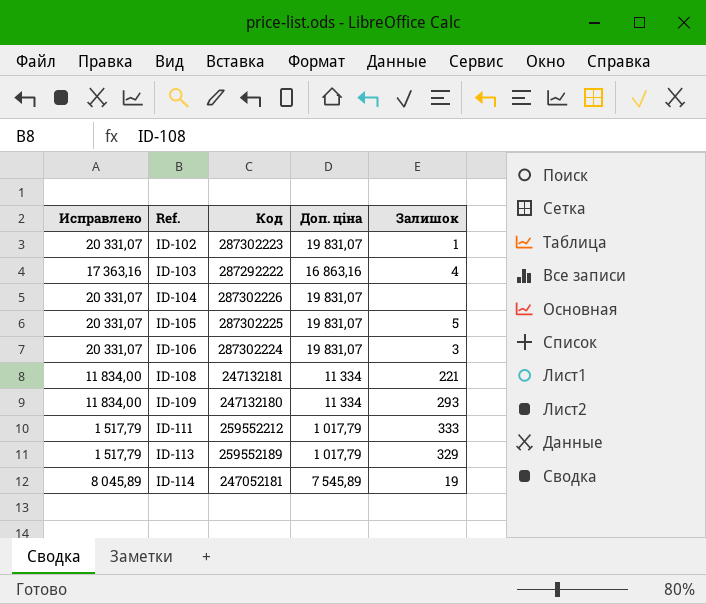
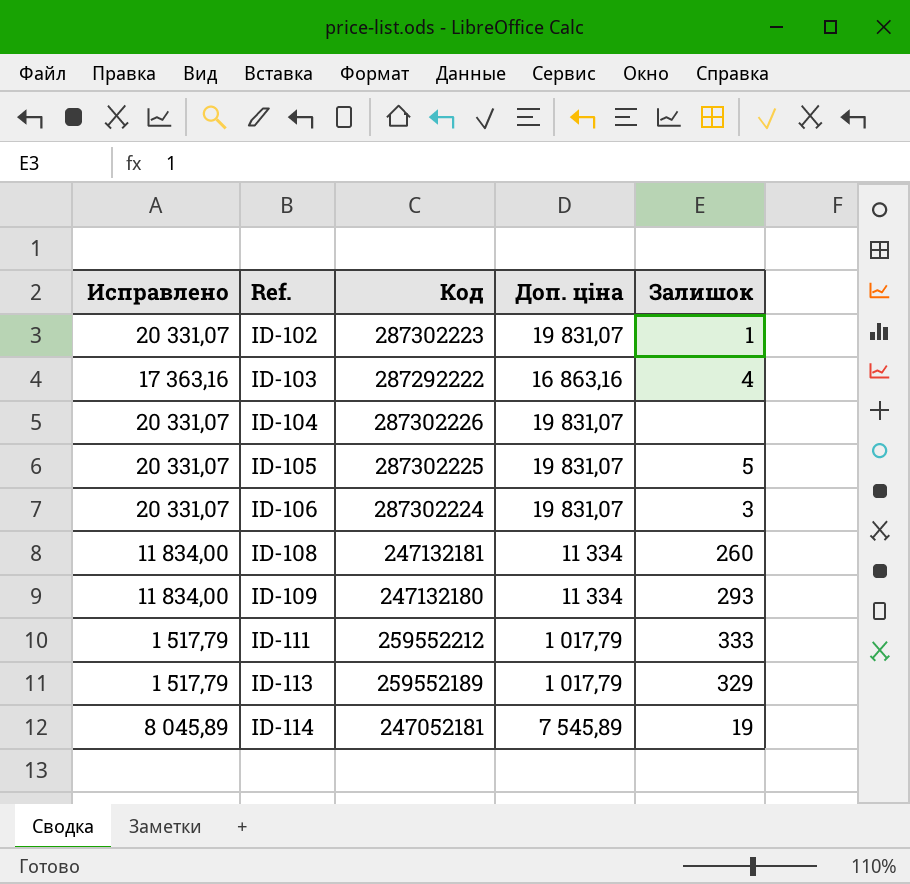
ID-108 | Залишок: 221 -> 260

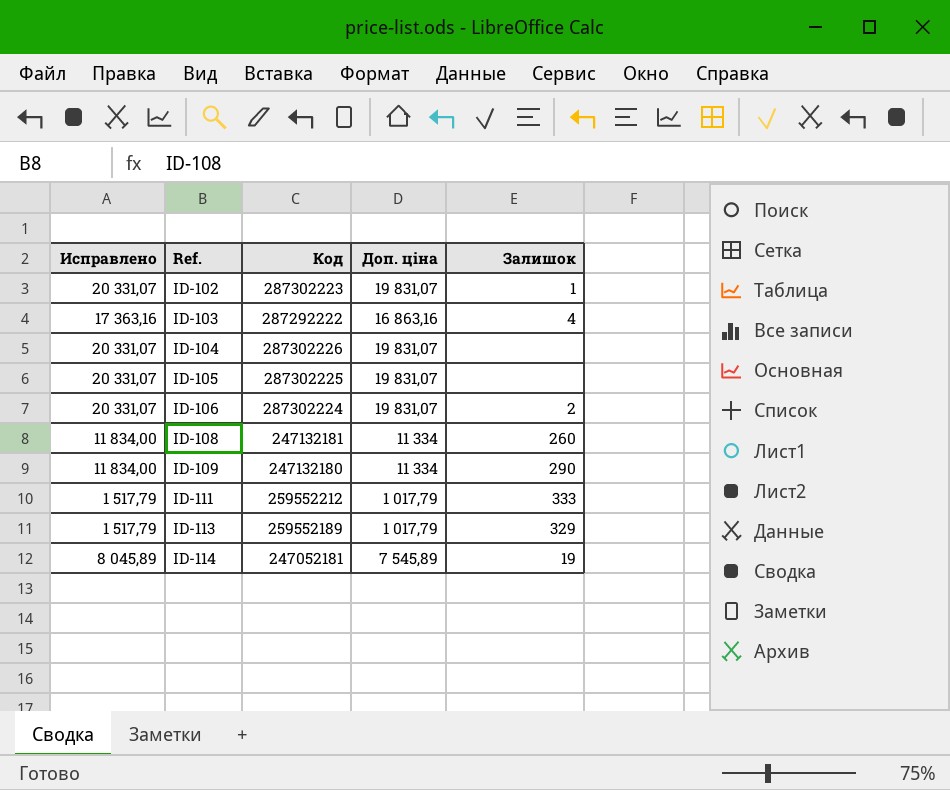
ID-105 | Залишок: 5 -> none
ID-106 | Залишок: 3 -> 2
ID-109 | Залишок: 293 -> 290

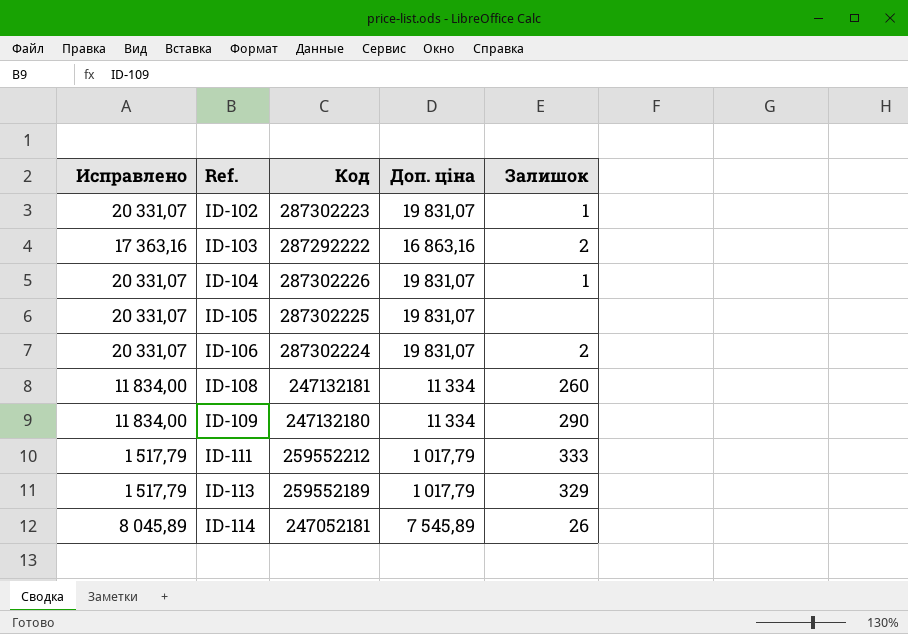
ID-103 | Залишок: 4 -> 2
ID-104 | Залишок: none -> 1
ID-114 | Залишок: 19 -> 26

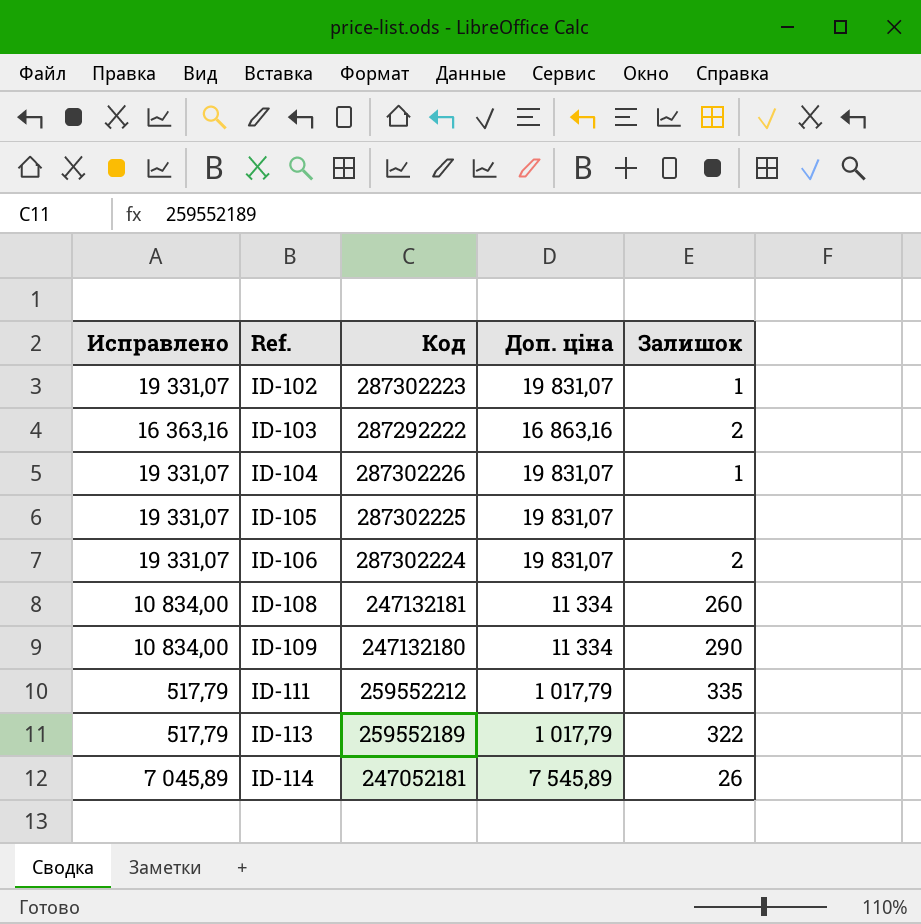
column Исправлено | formula: [Доп. ціна] + 500 -> [Доп. ціна] - 500
ID-111 | Залишок: 333 -> 335
ID-113 | Залишок: 329 -> 322

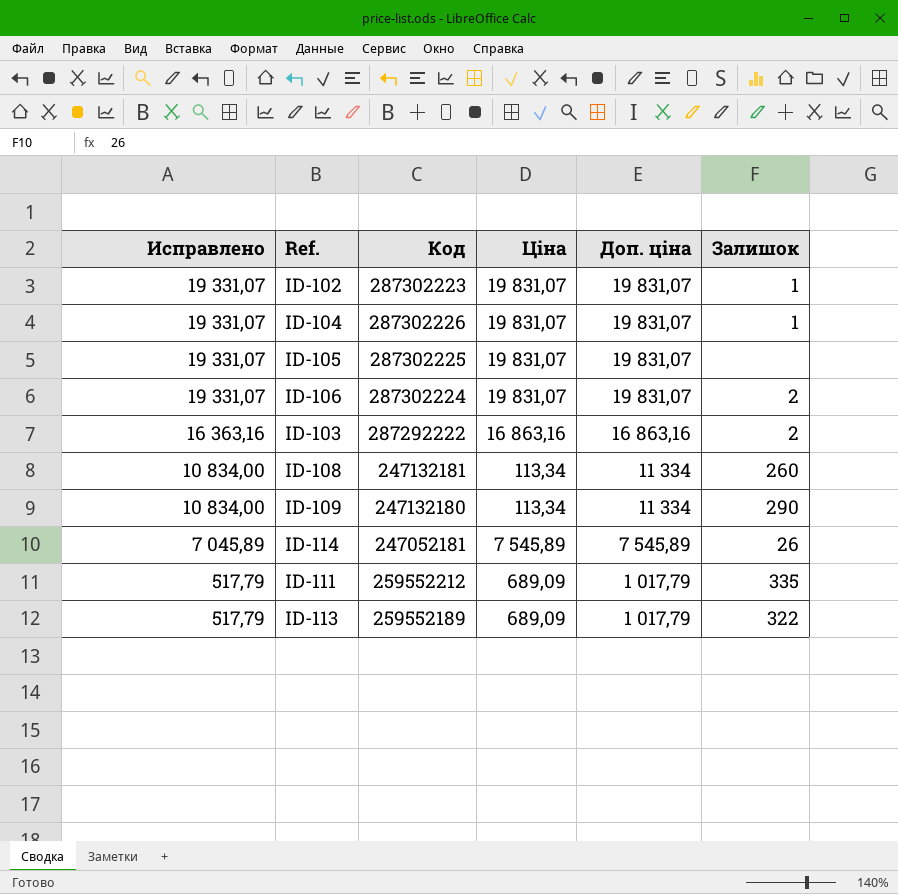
row order: Ref. ascending -> Исправлено descending
column Ціна | position: none -> 4

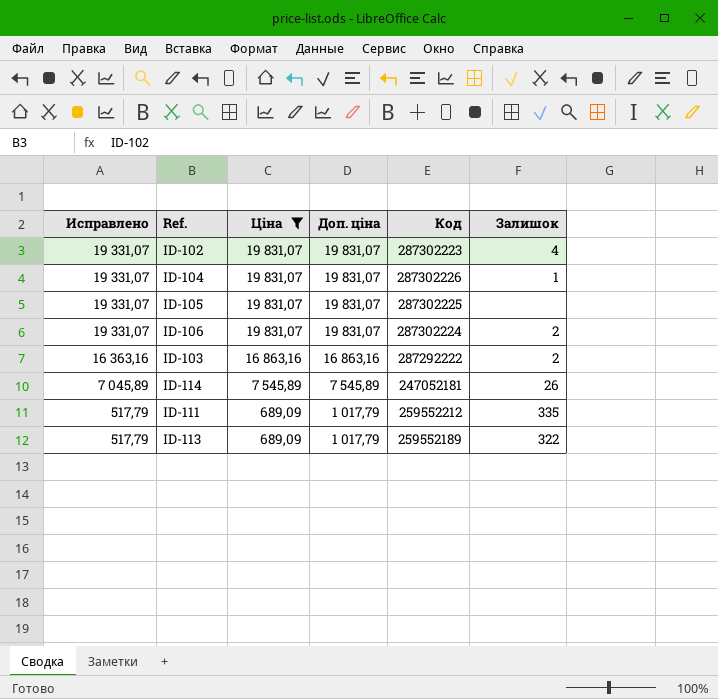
filter: none -> Ціна != 113,34
column Код | position: 3 -> 5
ID-102 | Залишок: 1 -> 4

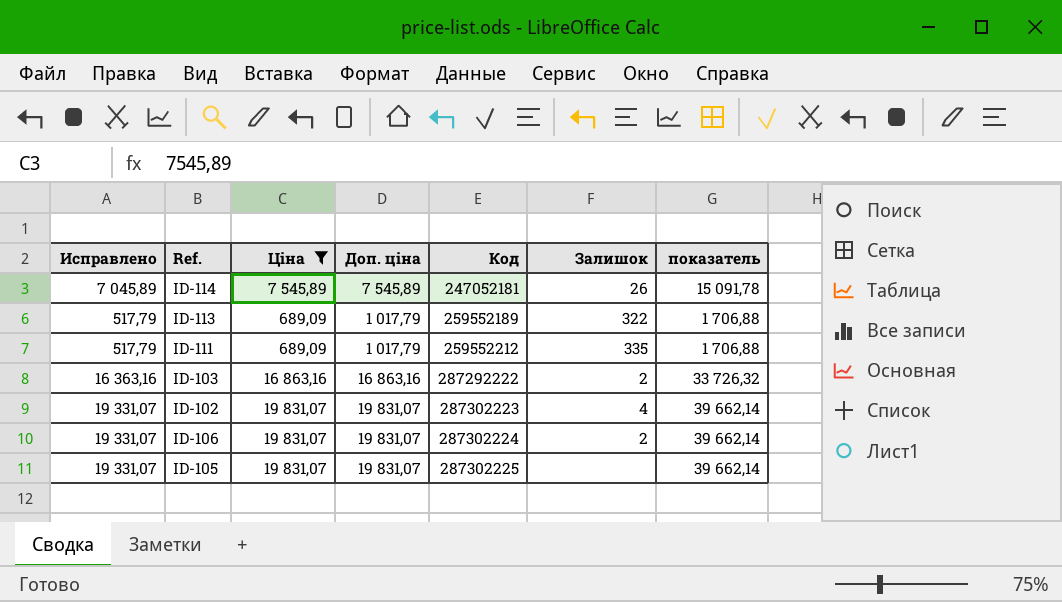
row order: Исправлено descending -> Код ascending
column показатель | formula: none -> [Ціна] + [Доп. ціна]
row ID-104: 19 331,07 | 19 831,07 | 19 831,07 | 287302226 | 1 -> none

